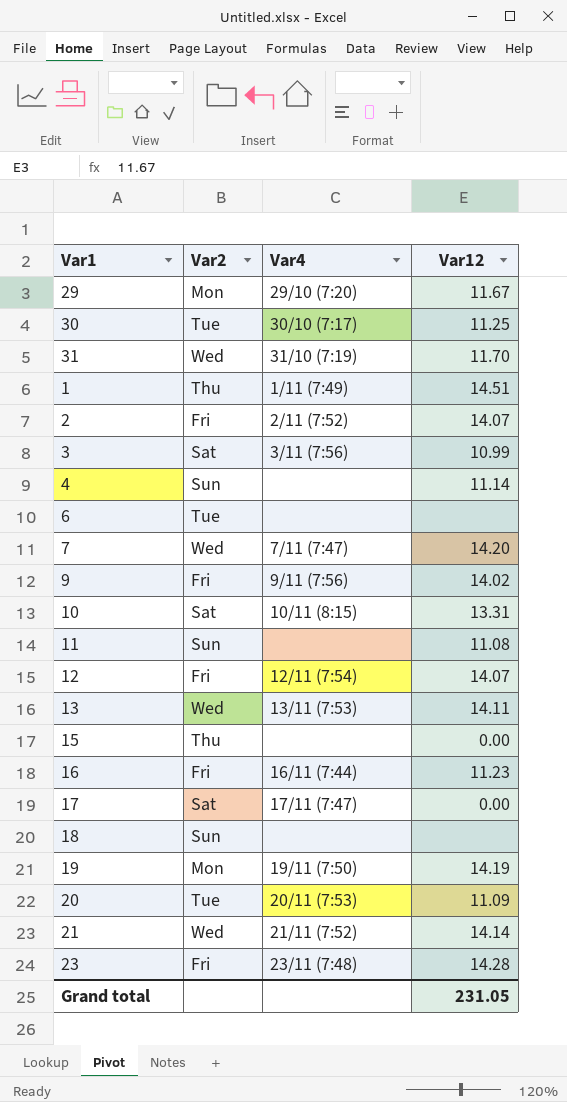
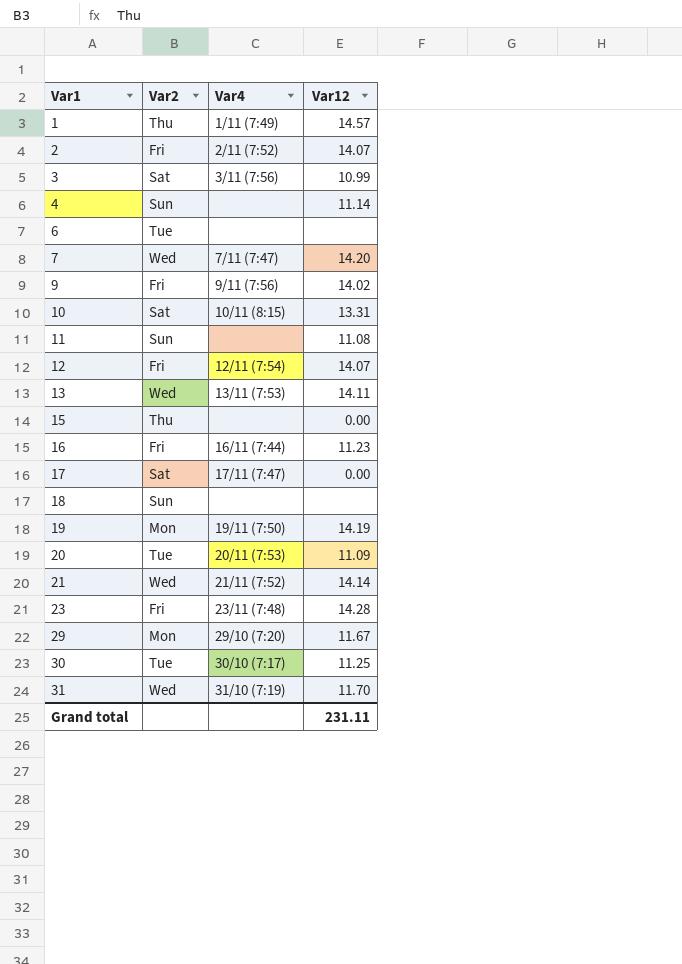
row order: none -> Var1 ascending
1 | Var12: 14.51 -> 14.57
Grand total | Var12: 231.05 -> 231.11

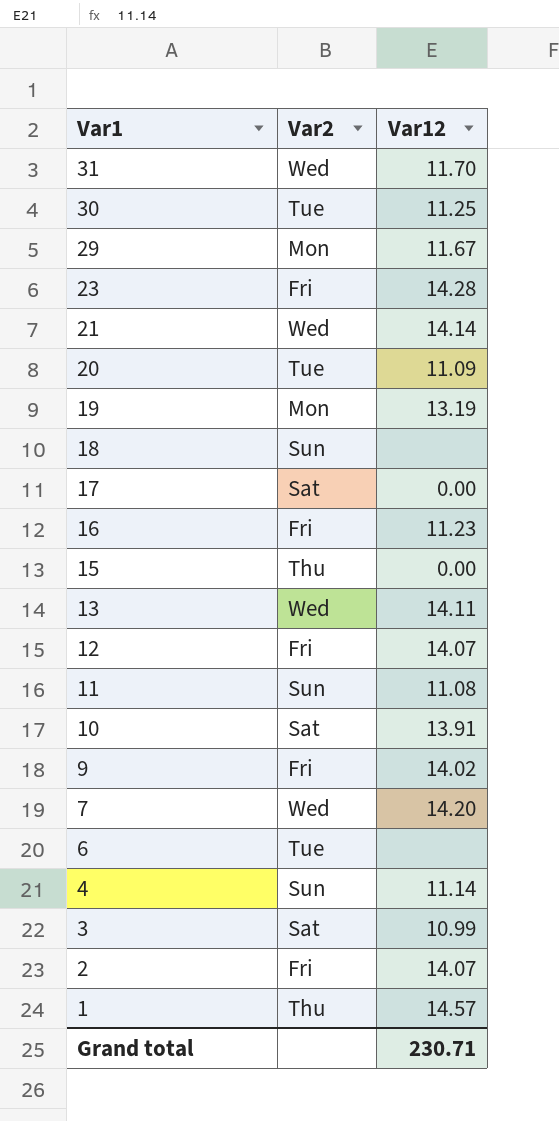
row order: Var1 ascending -> Var1 descending
column Var4 | position: 3 -> none
19 | Var12: 14.19 -> 13.19
10 | Var12: 13.31 -> 13.91
Grand total | Var12: 231.11 -> 230.71

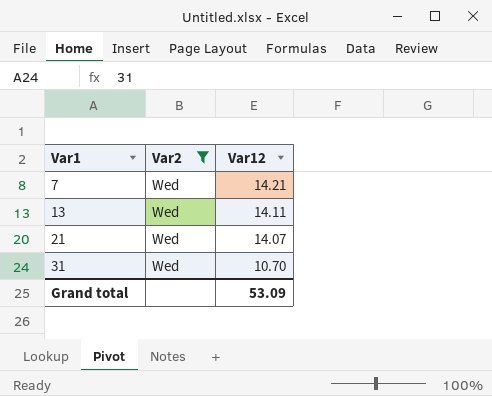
filter: none -> Var2 = Wed
row order: Var1 descending -> Var1 ascending
7 | Var12: 14.20 -> 14.21
21 | Var12: 14.14 -> 14.07
31 | Var12: 11.70 -> 10.70
Grand total | Var12: 230.71 -> 53.09

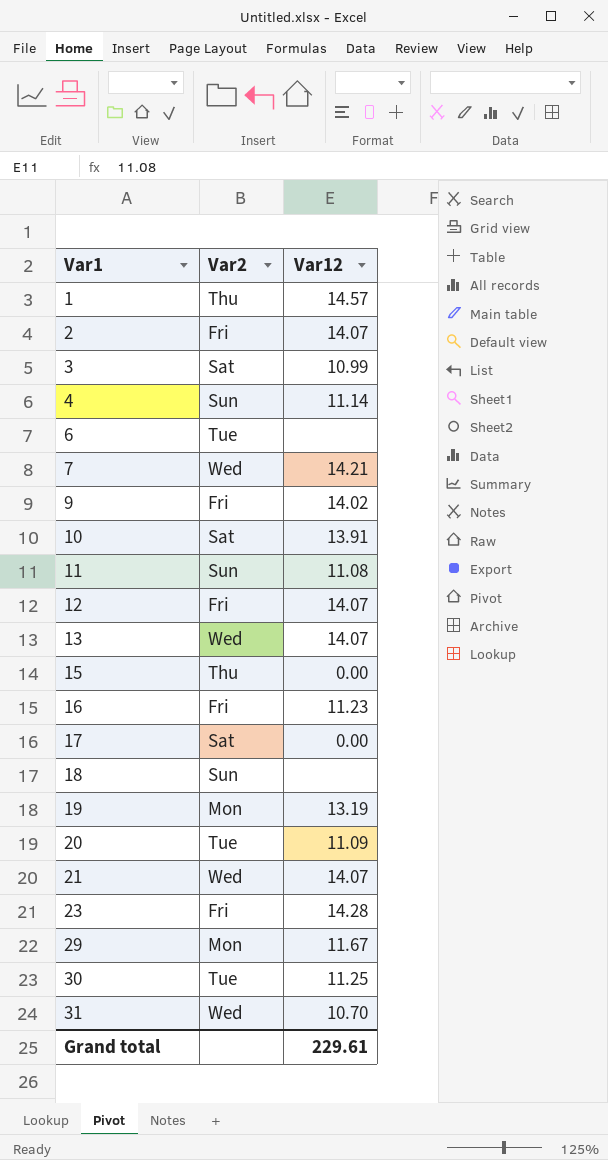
filter: Var2 = Wed -> none
13 | Var12: 14.11 -> 14.07
Grand total | Var12: 53.09 -> 229.61

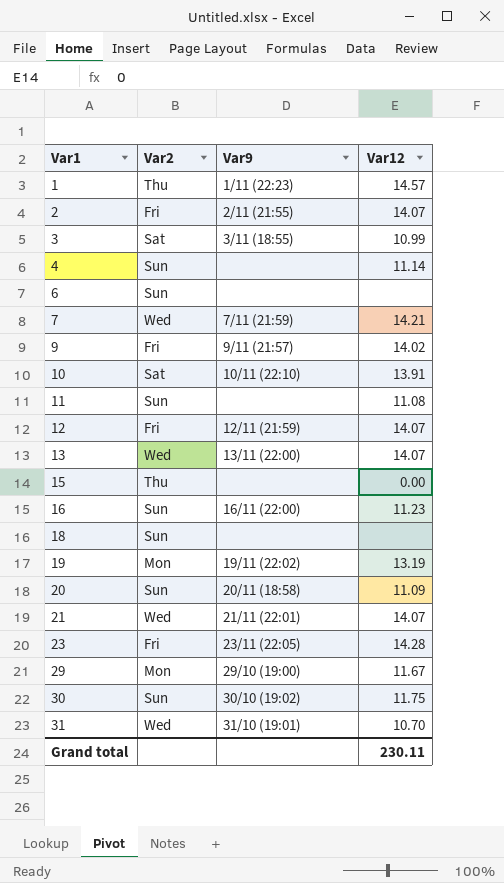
column Var9 | position: none -> 3
row 17: Sat | 0.00 -> none
6 | Var2: Tue -> Sun
16 | Var2: Fri -> Sun
20 | Var2: Tue -> Sun
30 | Var2: Tue -> Sun
30 | Var12: 11.25 -> 11.75
Grand total | Var12: 229.61 -> 230.11

